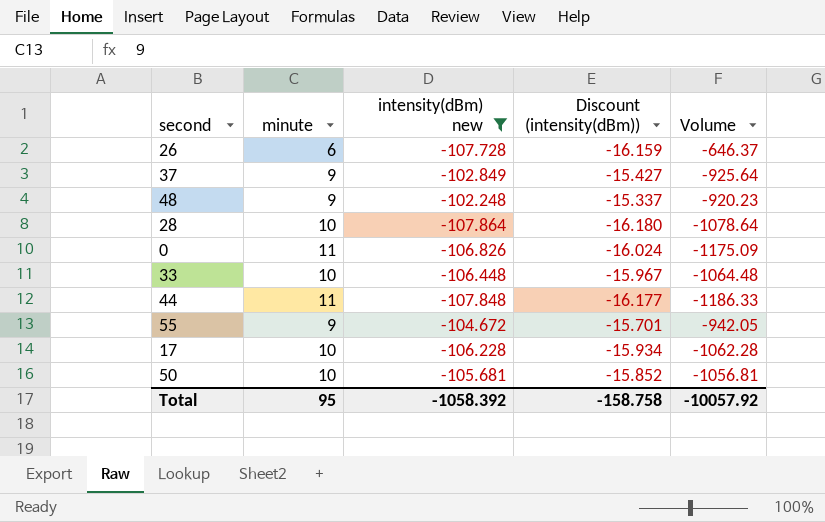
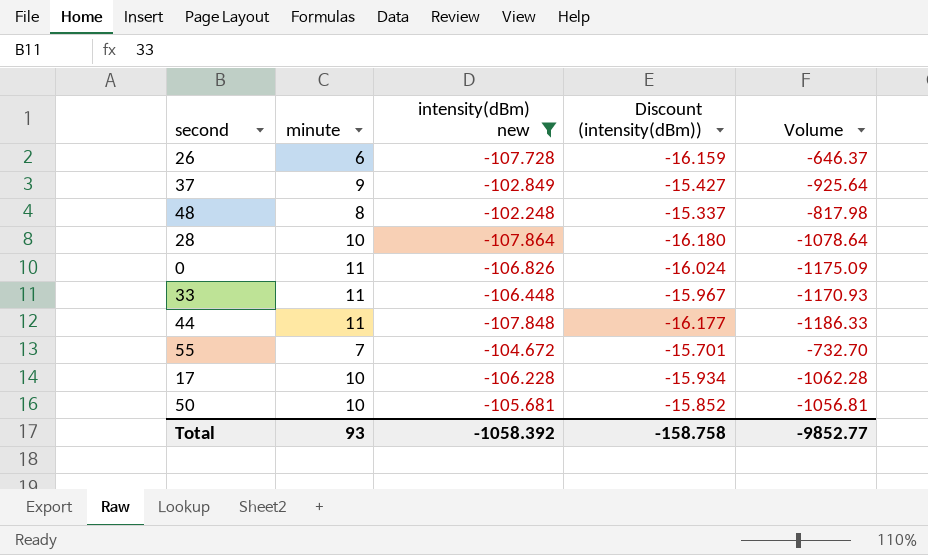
48 | minute: 9 -> 8
48 | Volume: -920.23 -> -817.98
33 | minute: 10 -> 11
33 | Volume: -1064.48 -> -1170.93
55 | minute: 9 -> 7
55 | Volume: -942.05 -> -732.70
Total | minute: 95 -> 93
Total | Volume: -10057.92 -> -9852.77

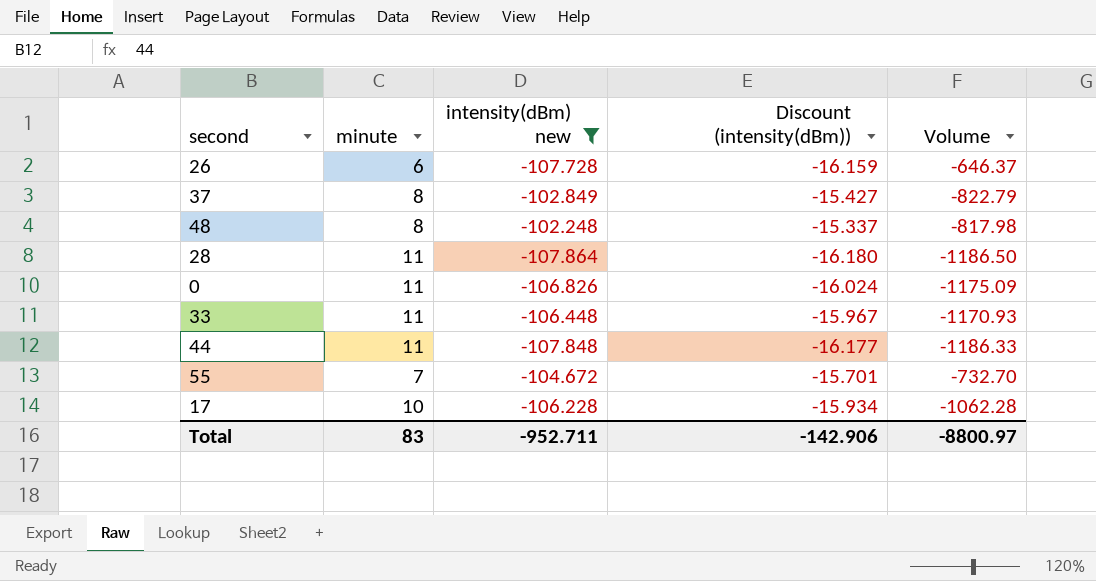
row 50: 10 | -105.681 | -15.852 | -1056.81 -> none
37 | minute: 9 -> 8
37 | Volume: -925.64 -> -822.79
28 | minute: 10 -> 11
28 | Volume: -1078.64 -> -1186.50
Total | minute: 93 -> 83
Total | intensity(dBm) new: -1058.392 -> -952.711
Total | Discount (intensity(dBm)): -158.758 -> -142.906
Total | Volume: -9852.77 -> -8800.97

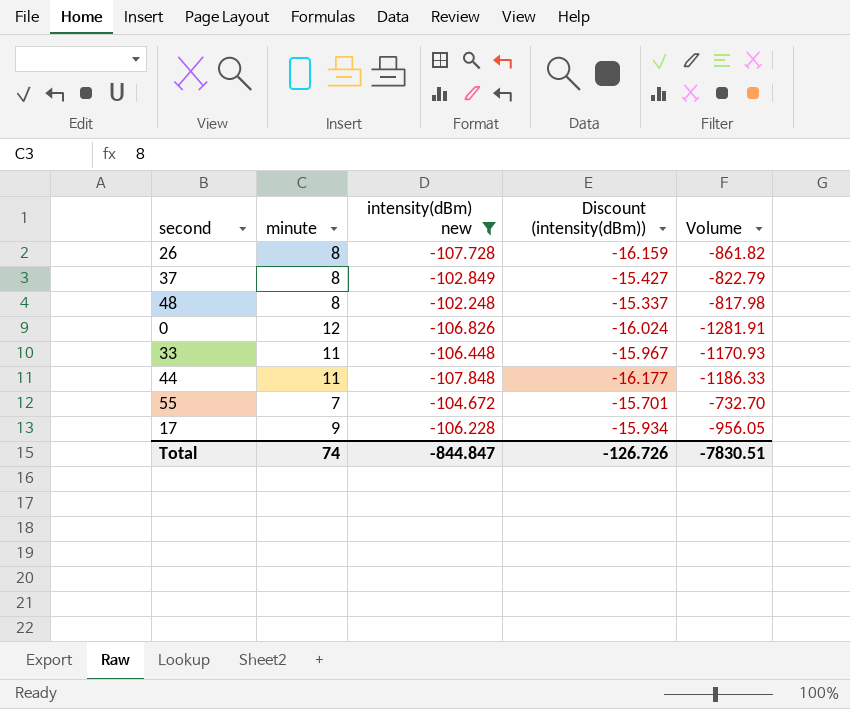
row 28: 11 | -107.864 | -16.180 | -1186.50 -> none
26 | minute: 6 -> 8
26 | Volume: -646.37 -> -861.82
0 | minute: 11 -> 12
0 | Volume: -1175.09 -> -1281.91
17 | minute: 10 -> 9
17 | Volume: -1062.28 -> -956.05
Total | minute: 83 -> 74
Total | intensity(dBm) new: -952.711 -> -844.847
Total | Discount (intensity(dBm)): -142.906 -> -126.726
Total | Volume: -8800.97 -> -7830.51

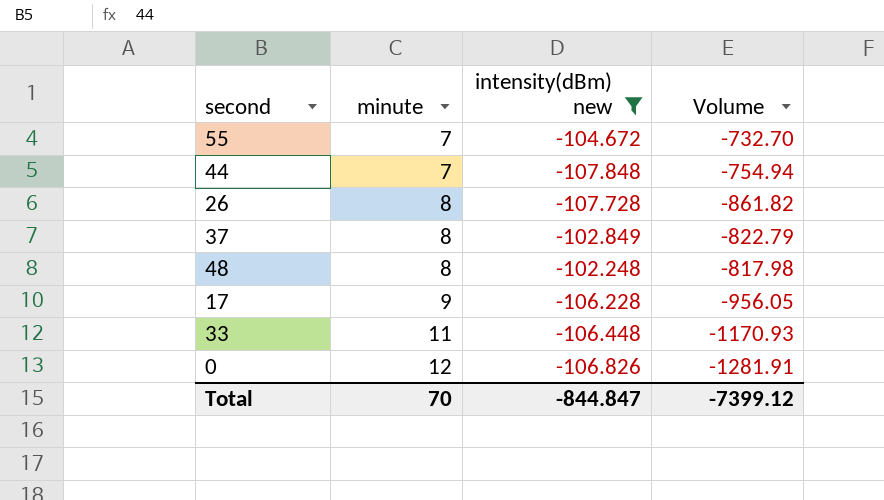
row order: none -> minute ascending
column Discount (intensity(dBm)) | formula: [intensity(dBm) new] * 0.15 -> none
44 | minute: 11 -> 7
44 | Volume: -1186.33 -> -754.94
Total | minute: 74 -> 70
Total | Volume: -7830.51 -> -7399.12

